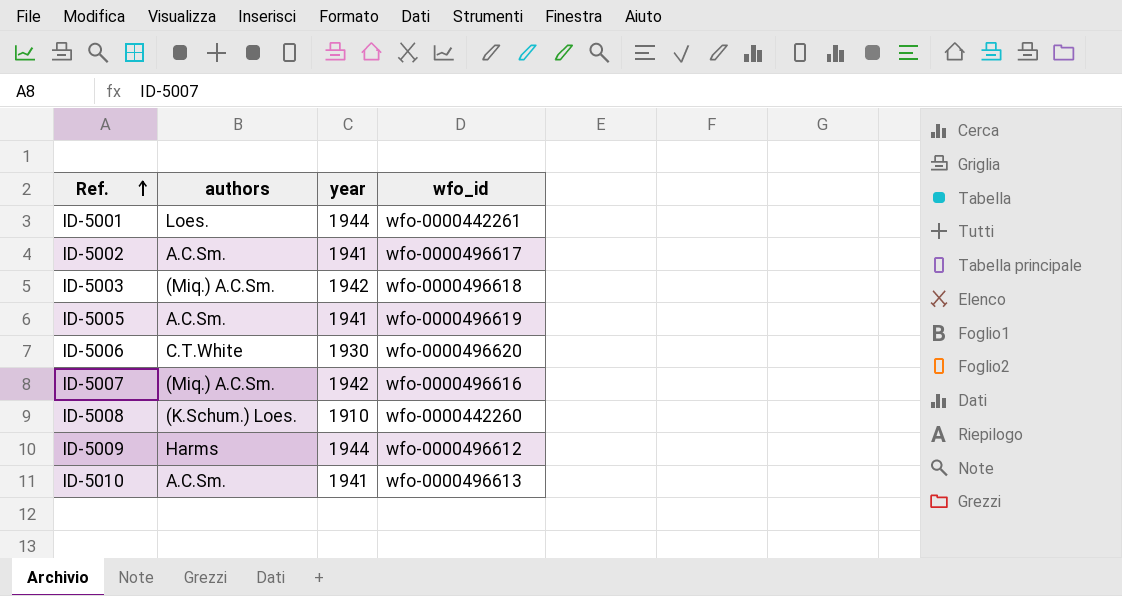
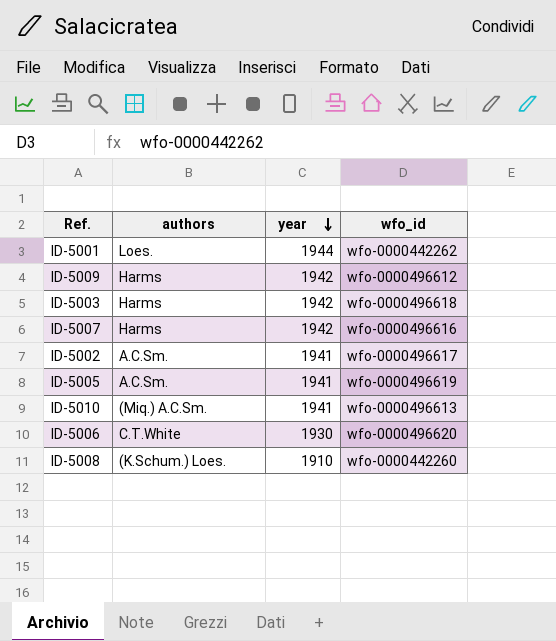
row order: Ref. ascending -> year descending
ID-5001 | wfo_id: wfo-0000442261 -> wfo-0000442262
ID-5009 | year: 1944 -> 1942
ID-5003 | authors: (Miq.) A.C.Sm. -> Harms
ID-5007 | authors: (Miq.) A.C.Sm. -> Harms
ID-5010 | authors: A.C.Sm. -> (Miq.) A.C.Sm.

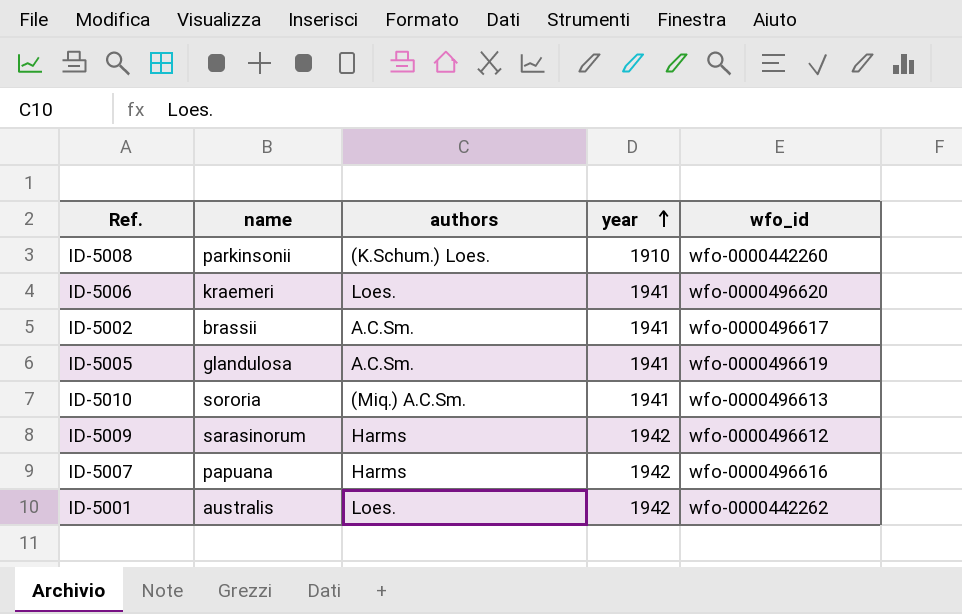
row order: year descending -> year ascending
column name | position: none -> 2
row ID-5003: Harms | 1942 | wfo-0000496618 -> none
ID-5006 | authors: C.T.White -> Loes.
ID-5006 | year: 1930 -> 1941
ID-5001 | year: 1944 -> 1942

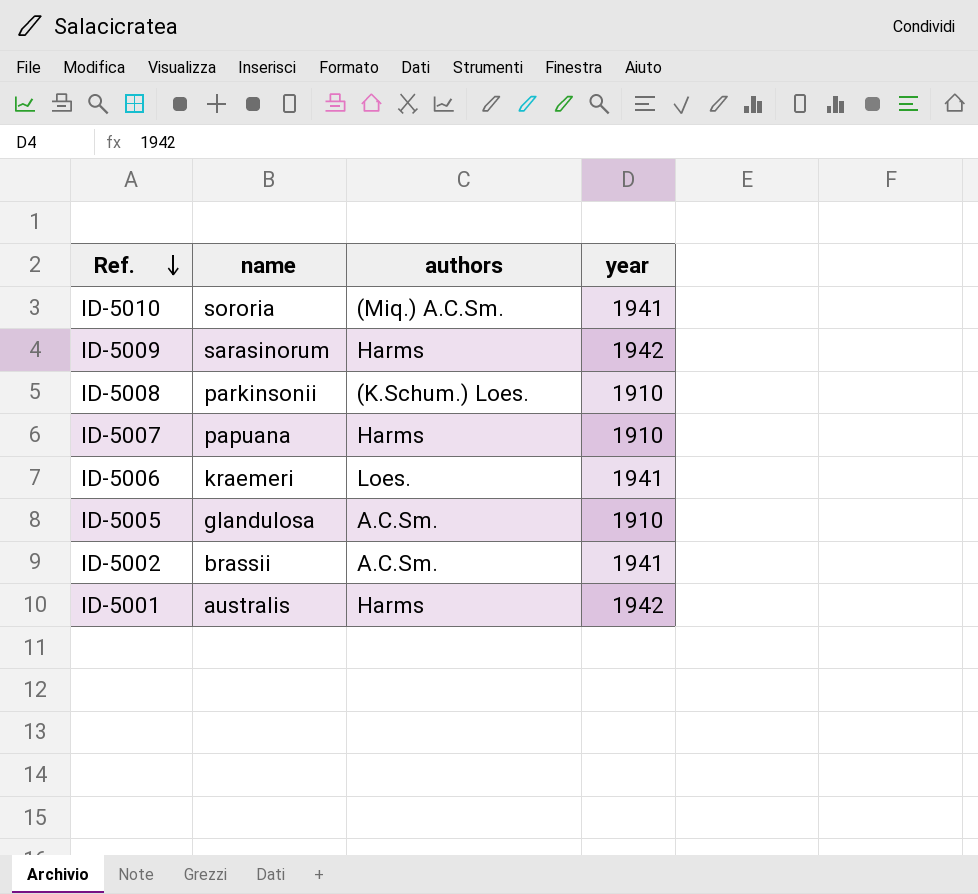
row order: year ascending -> Ref. descending
column wfo_id | position: 5 -> none
ID-5007 | year: 1942 -> 1910
ID-5005 | year: 1941 -> 1910
ID-5001 | authors: Loes. -> Harms

